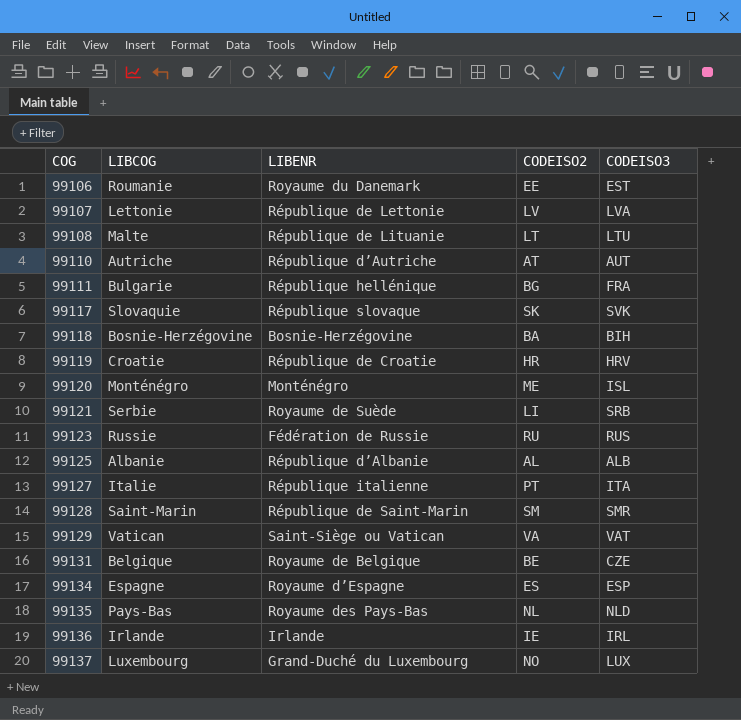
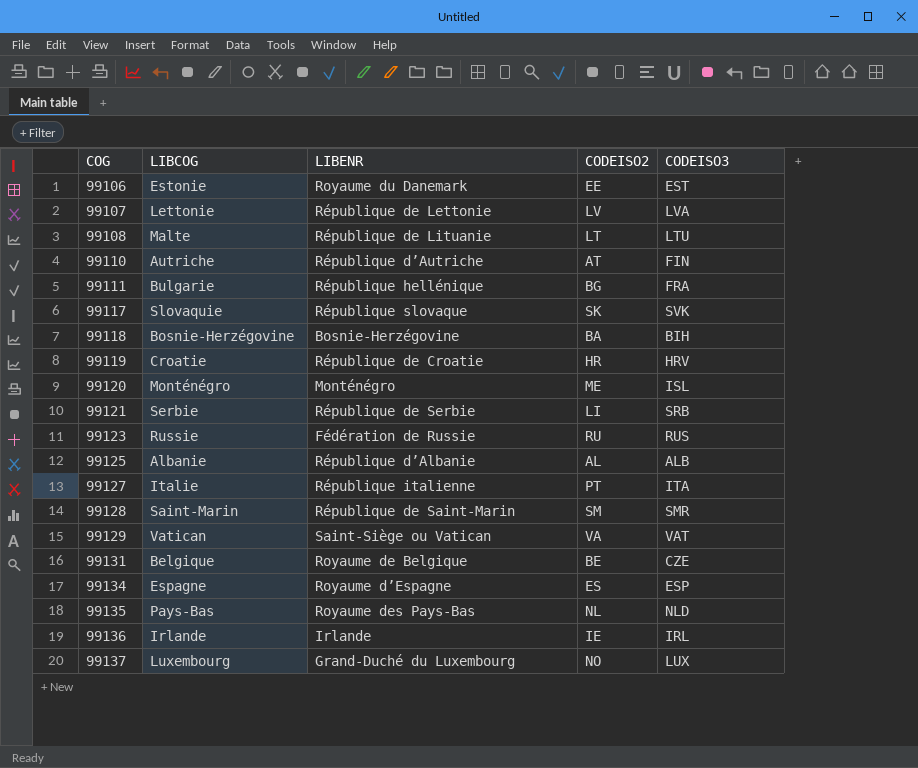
99106 | LIBCOG: Roumanie -> Estonie
99110 | CODEISO3: AUT -> FIN
99121 | LIBENR: Royaume de Suède -> République de Serbie

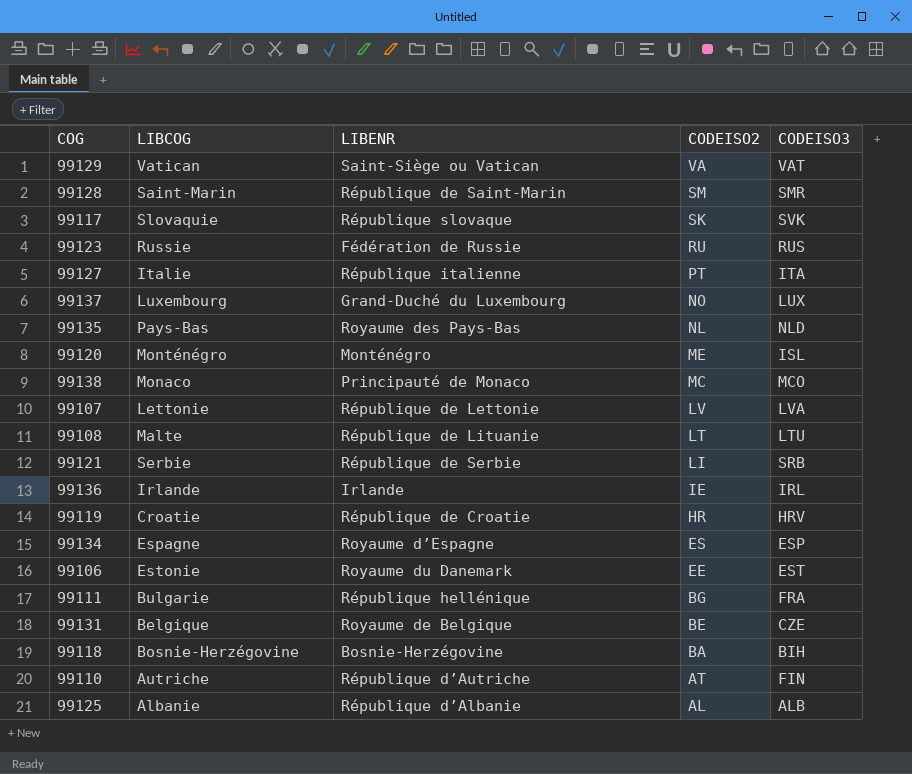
row order: COG ascending -> CODEISO2 descending
row 99138: none -> Monaco | Principauté de Monaco | MC | MCO

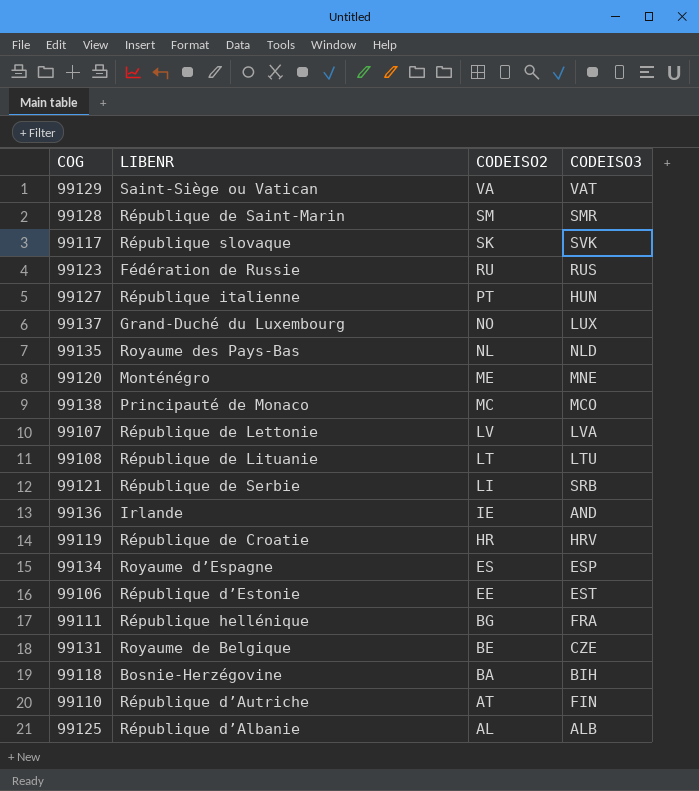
column LIBCOG | position: 2 -> none
99127 | CODEISO3: ITA -> HUN
99120 | CODEISO3: ISL -> MNE
99136 | CODEISO3: IRL -> AND
99106 | LIBENR: Royaume du Danemark -> République d’Estonie

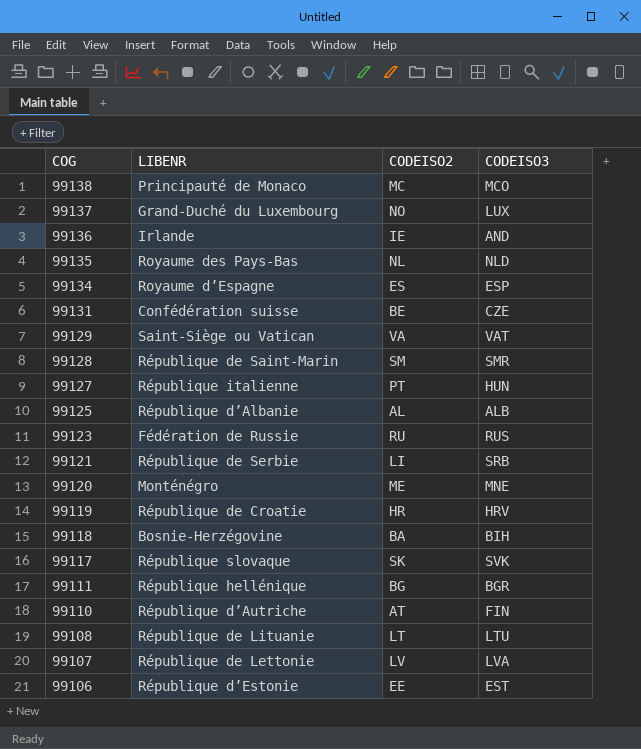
row order: CODEISO2 descending -> COG descending
99131 | LIBENR: Royaume de Belgique -> Confédération suisse
99111 | CODEISO3: FRA -> BGR

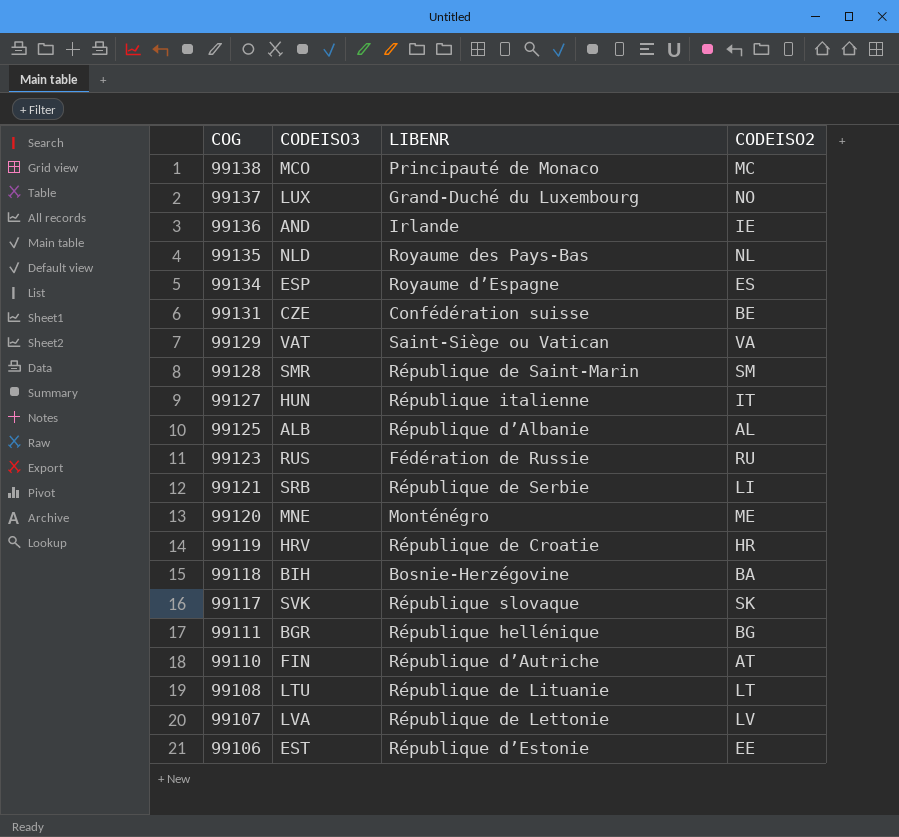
column CODEISO3 | position: 4 -> 2
99127 | CODEISO2: PT -> IT

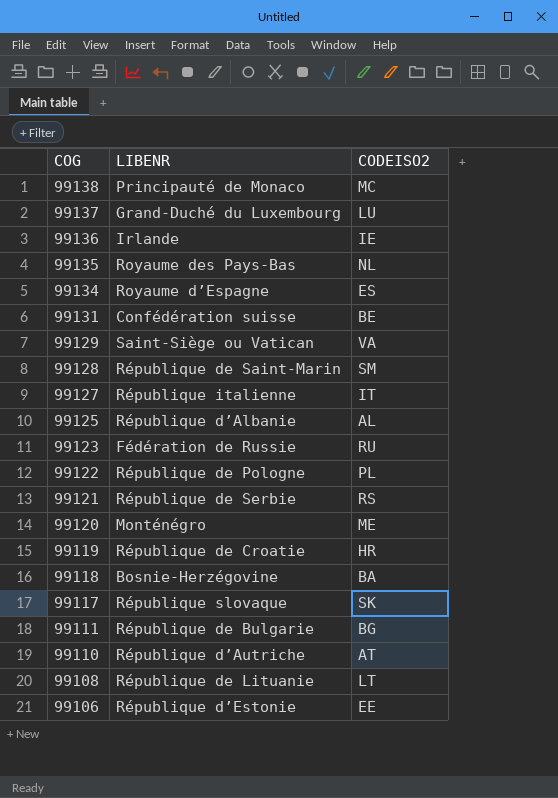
column CODEISO3 | position: 2 -> none
row 99107: LVA | République de Lettonie | LV -> none
99137 | CODEISO2: NO -> LU
row 99122: none -> République de Pologne | PL
99121 | CODEISO2: LI -> RS
99111 | LIBENR: République hellénique -> République de Bulgarie

